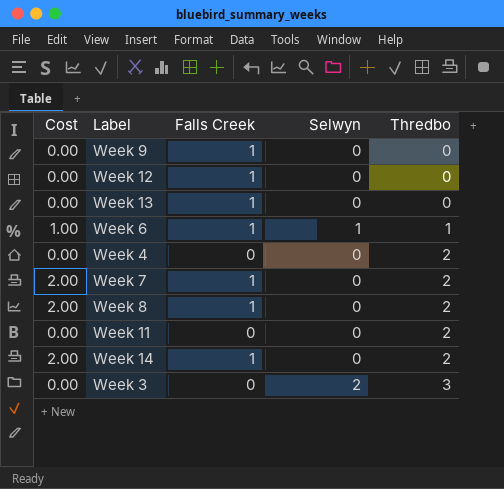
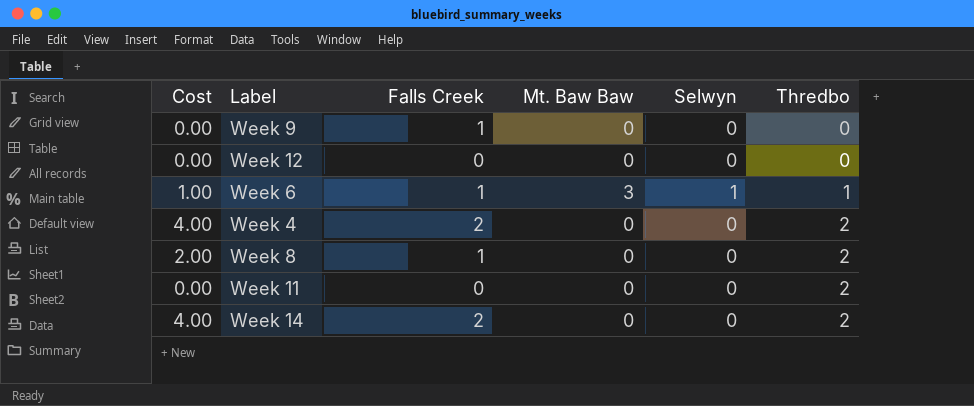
column Mt. Baw Baw | position: none -> 4
row Week 13: 0.00 | 1 | 0 | 0 -> none
row Week 7: 2.00 | 1 | 0 | 2 -> none
row Week 3: 0.00 | 0 | 2 | 3 -> none
Week 12 | Falls Creek: 1 -> 0
Week 4 | Cost: 0.00 -> 4.00
Week 4 | Falls Creek: 0 -> 2
Week 14 | Cost: 2.00 -> 4.00
Week 14 | Falls Creek: 1 -> 2

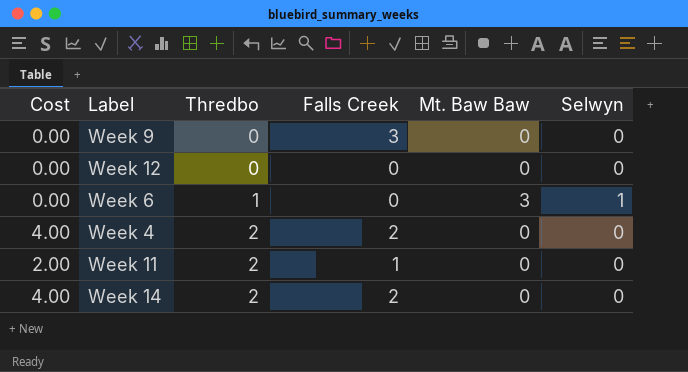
column Thredbo | position: 6 -> 3
row Week 8: 2.00 | 1 | 0 | 0 | 2 -> none
Week 9 | Falls Creek: 1 -> 3
Week 6 | Cost: 1.00 -> 0.00
Week 6 | Falls Creek: 1 -> 0
Week 11 | Cost: 0.00 -> 2.00
Week 11 | Falls Creek: 0 -> 1

